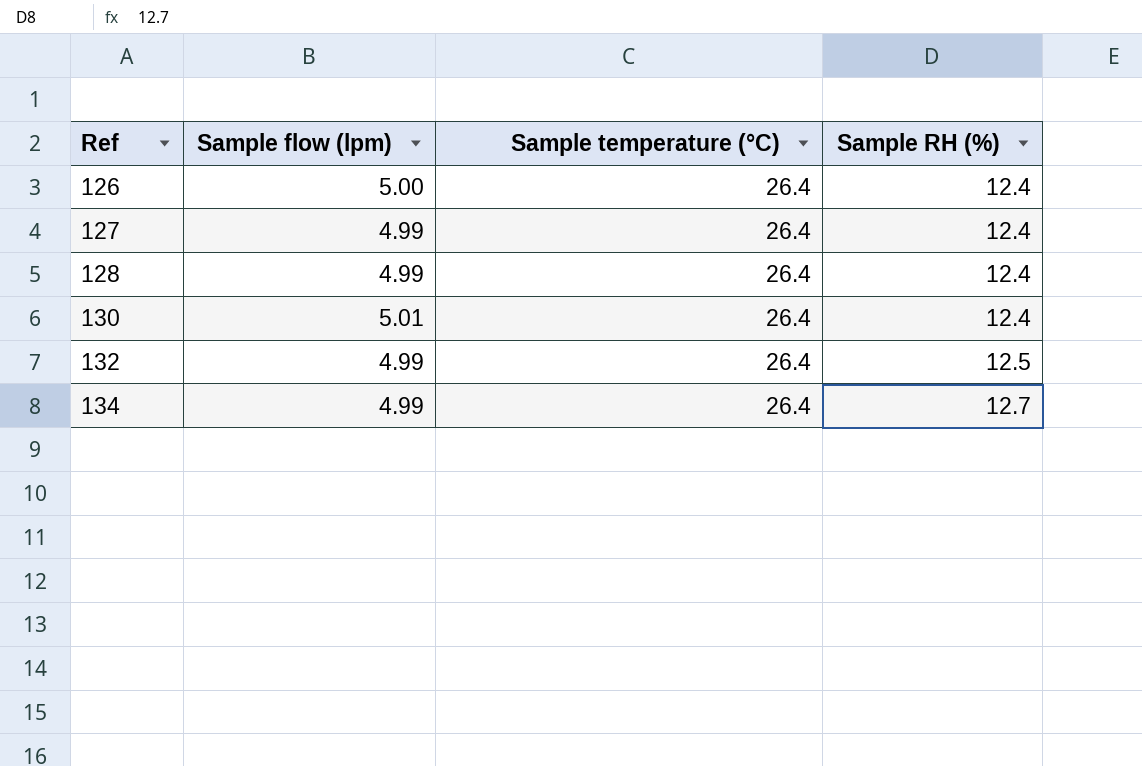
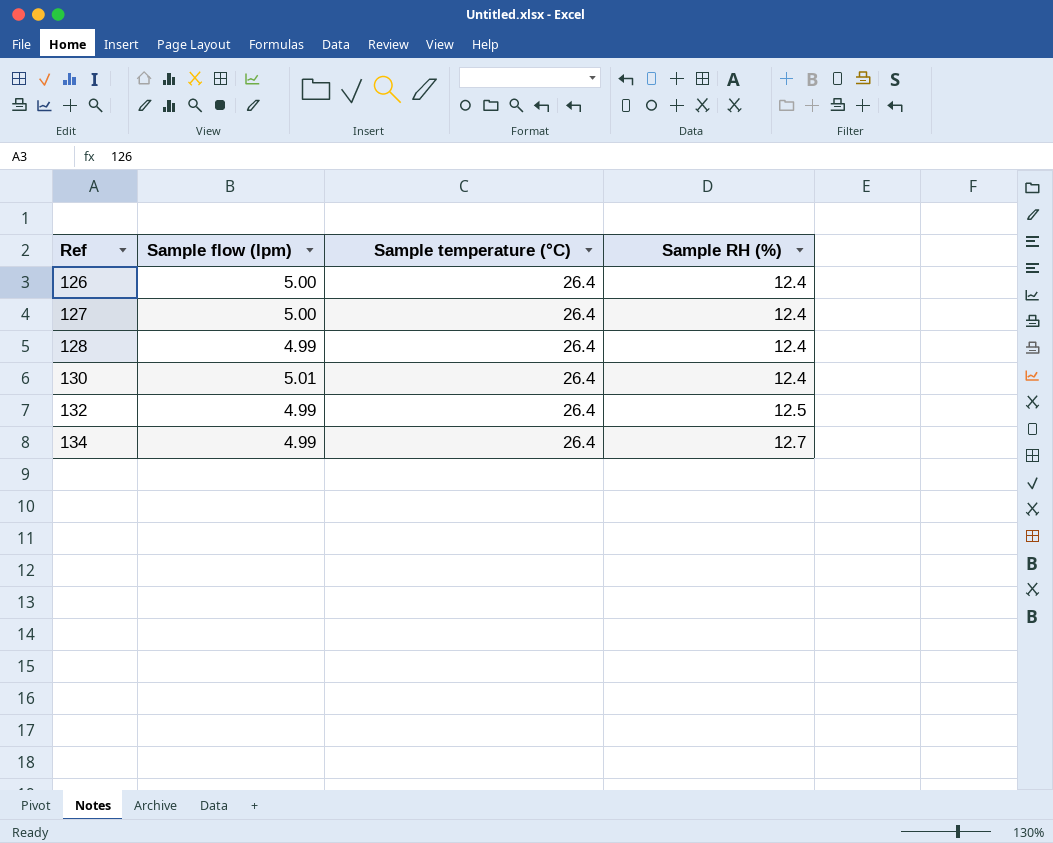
127 | Sample flow (lpm): 4.99 -> 5.00

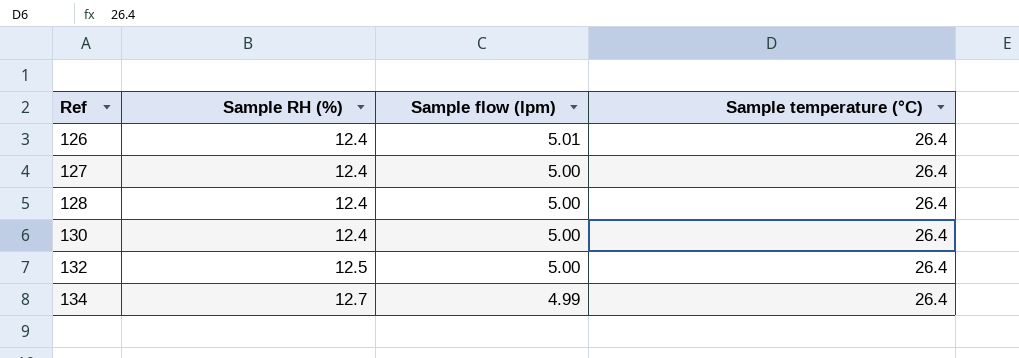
column Sample RH (%) | position: 4 -> 2
126 | Sample flow (lpm): 5.00 -> 5.01
128 | Sample flow (lpm): 4.99 -> 5.00
130 | Sample flow (lpm): 5.01 -> 5.00
132 | Sample flow (lpm): 4.99 -> 5.00

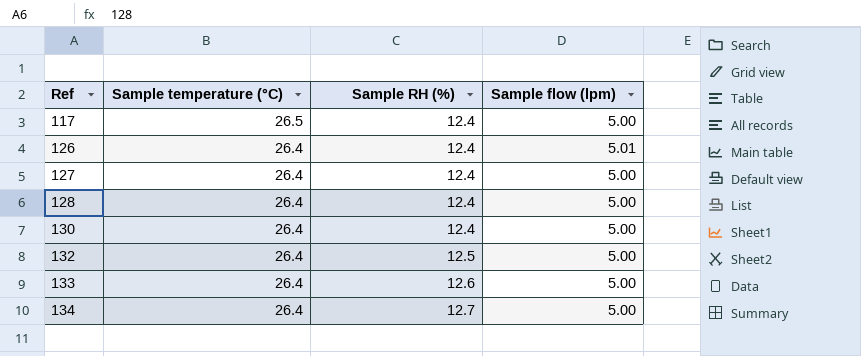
column Sample temperature (°C) | position: 4 -> 2
row 117: none -> 26.5 | 12.4 | 5.00
row 133: none -> 26.4 | 12.6 | 5.00
134 | Sample flow (lpm): 4.99 -> 5.00

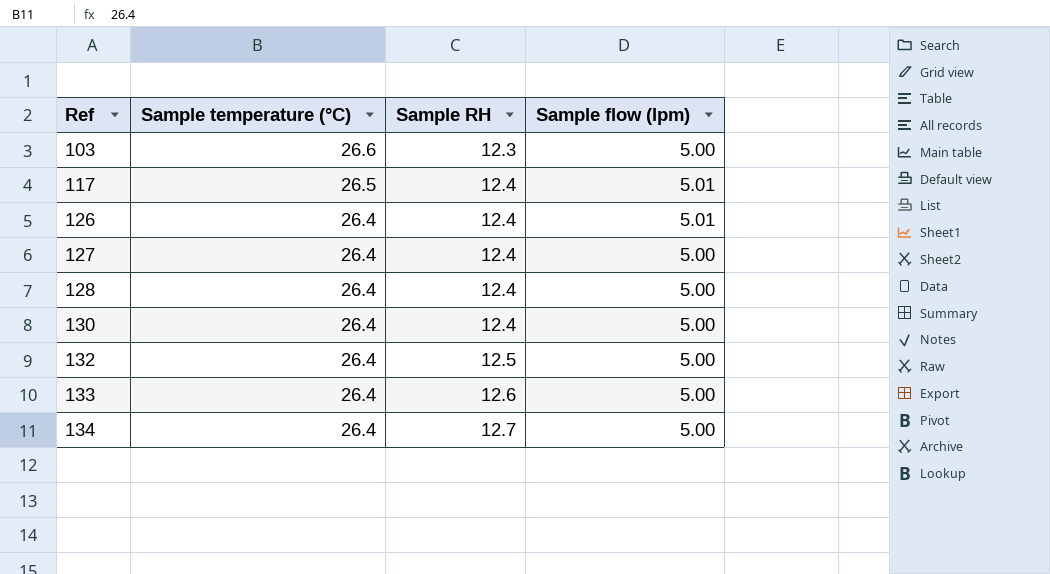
column name: Sample RH (%) -> Sample RH
row 103: none -> 26.6 | 12.3 | 5.00
117 | Sample flow (lpm): 5.00 -> 5.01

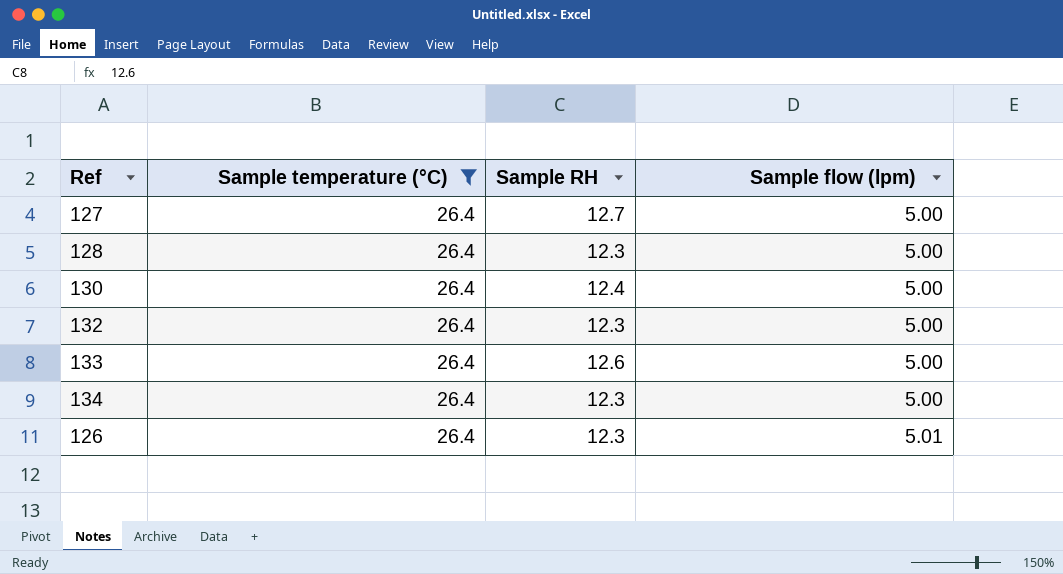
filter: none -> Sample temperature (°C) = 26.4
row order: Ref ascending -> Sample flow (lpm) ascending
127 | Sample RH: 12.4 -> 12.7
128 | Sample RH: 12.4 -> 12.3
132 | Sample RH: 12.5 -> 12.3
134 | Sample RH: 12.7 -> 12.3
126 | Sample RH: 12.4 -> 12.3

